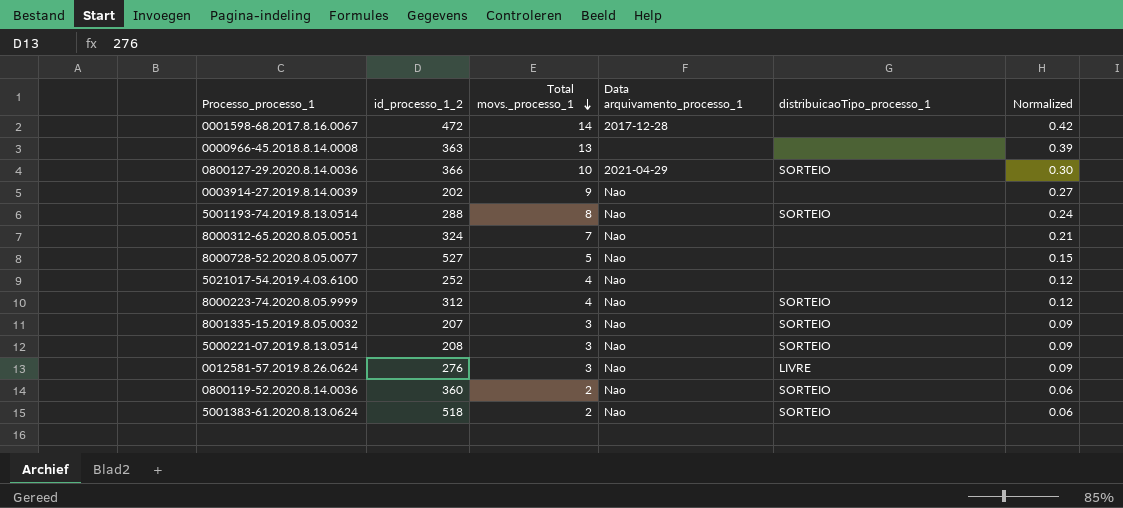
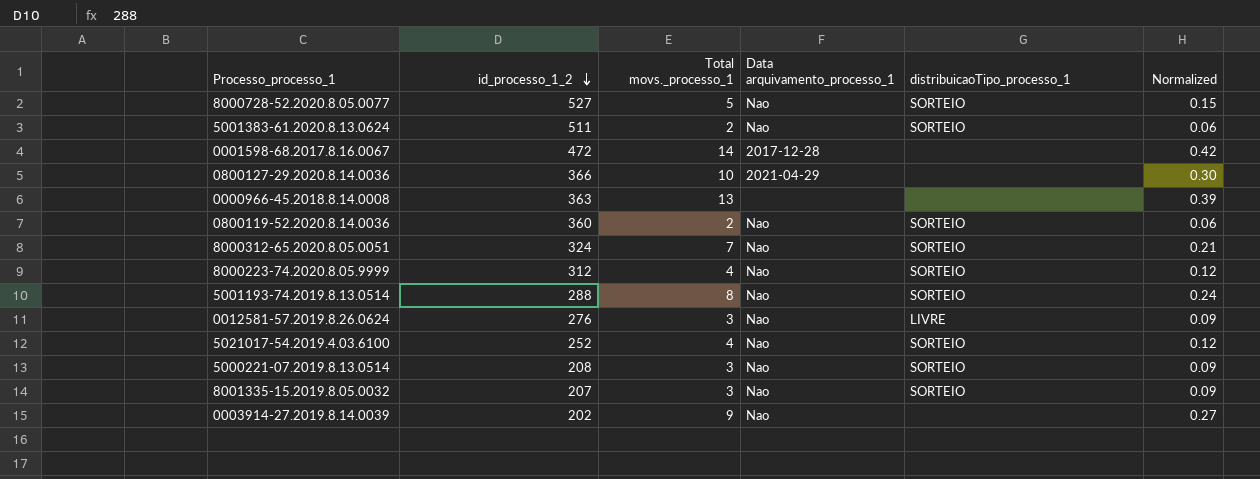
row order: Total movs._processo_1 descending -> id_processo_1_2 descending
8000728-52.2020.8.05.0077 | distribuicaoTipo_processo_1: none -> SORTEIO
5001383-61.2020.8.13.0624 | id_processo_1_2: 518 -> 511
0800127-29.2020.8.14.0036 | distribuicaoTipo_processo_1: SORTEIO -> none
8000312-65.2020.8.05.0051 | distribuicaoTipo_processo_1: none -> SORTEIO
5021017-54.2019.4.03.6100 | distribuicaoTipo_processo_1: none -> SORTEIO

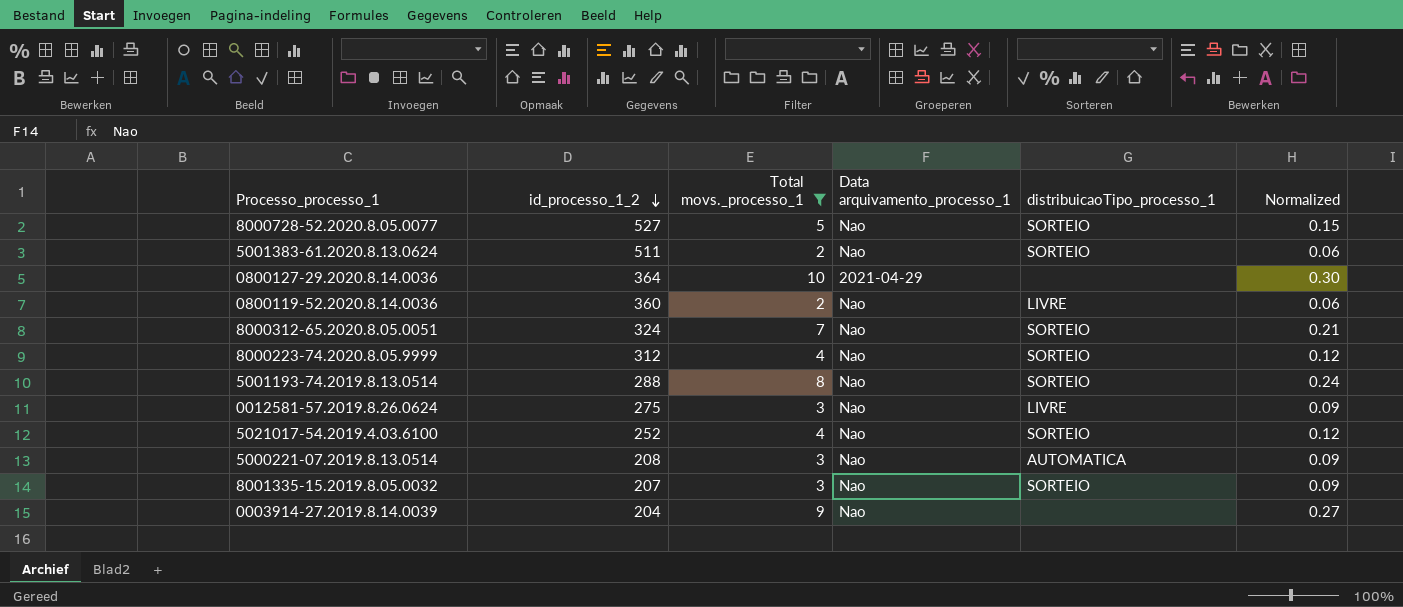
filter: none -> Total movs._processo_1 <= 10
0800127-29.2020.8.14.0036 | id_processo_1_2: 366 -> 364
0800119-52.2020.8.14.0036 | distribuicaoTipo_processo_1: SORTEIO -> LIVRE
0012581-57.2019.8.26.0624 | id_processo_1_2: 276 -> 275
5000221-07.2019.8.13.0514 | distribuicaoTipo_processo_1: SORTEIO -> AUTOMATICA
0003914-27.2019.8.14.0039 | id_processo_1_2: 202 -> 204

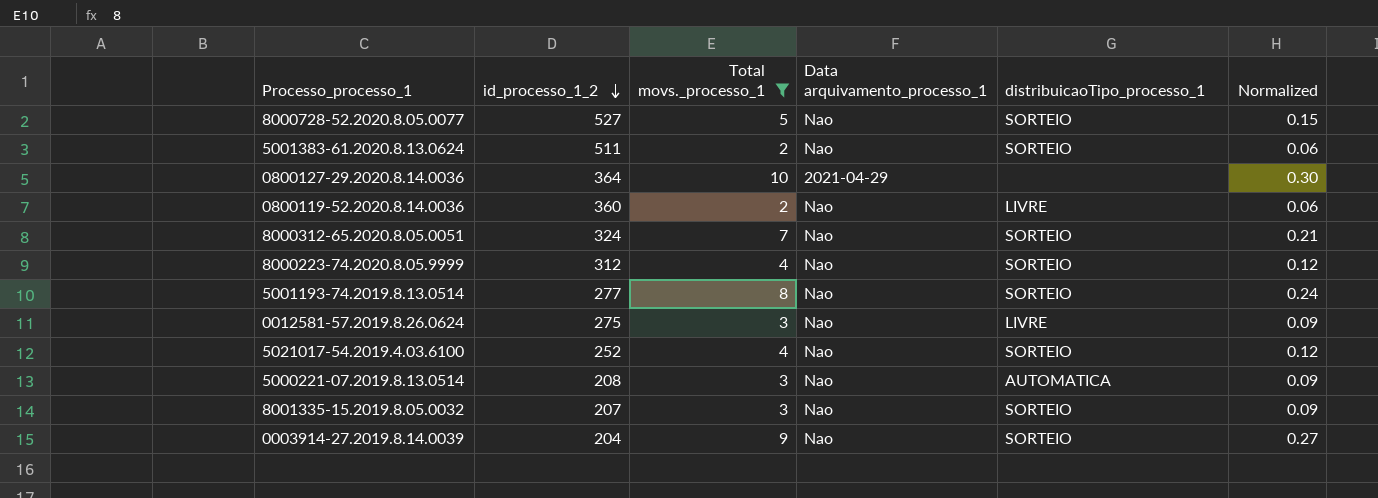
5001193-74.2019.8.13.0514 | id_processo_1_2: 288 -> 277
0003914-27.2019.8.14.0039 | distribuicaoTipo_processo_1: none -> SORTEIO

